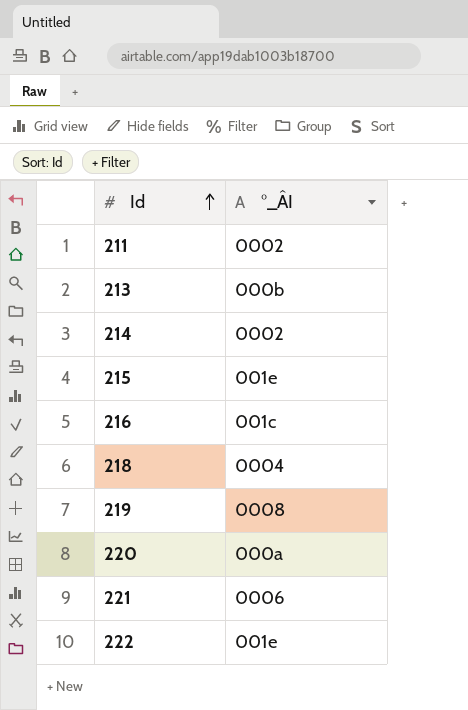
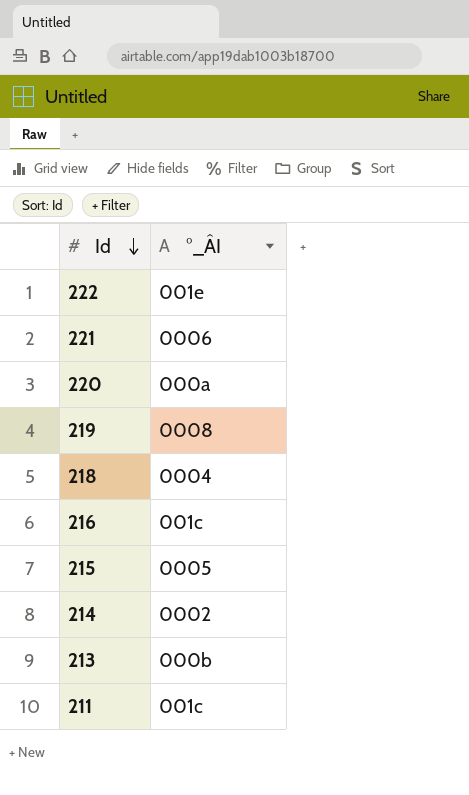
row order: Id ascending -> Id descending
215 | °_ÂI: 001e -> 0005
211 | °_ÂI: 0002 -> 001c

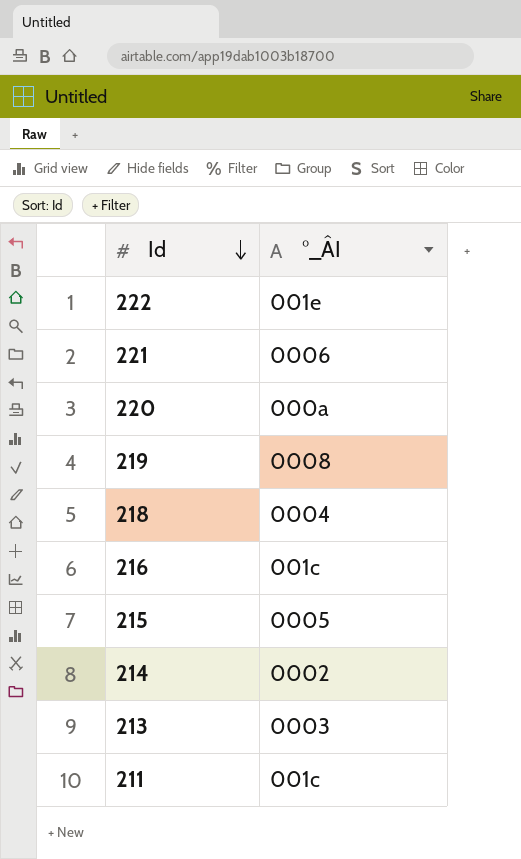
213 | °_ÂI: 000b -> 0003

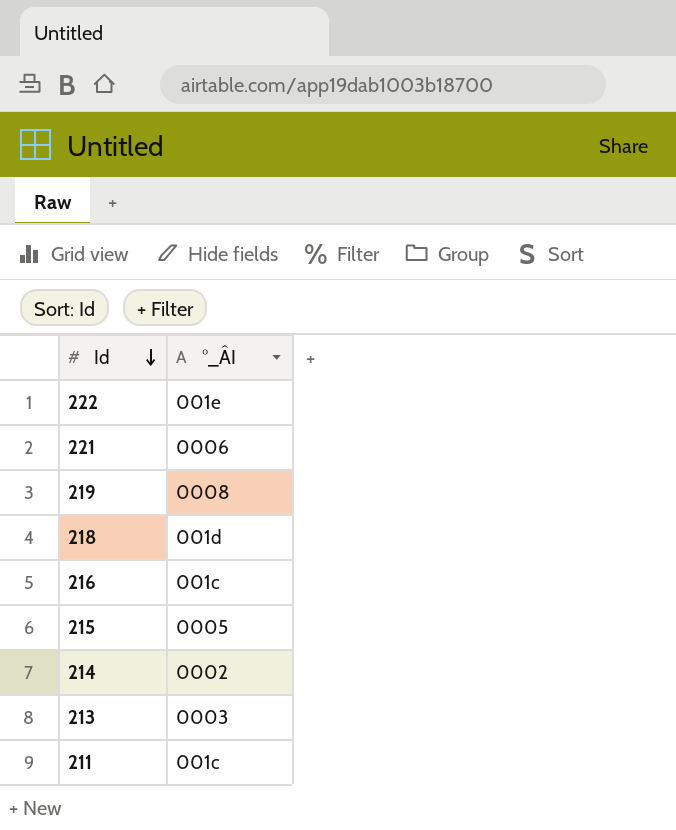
row 220: 000a -> none
218 | °_ÂI: 0004 -> 001d

